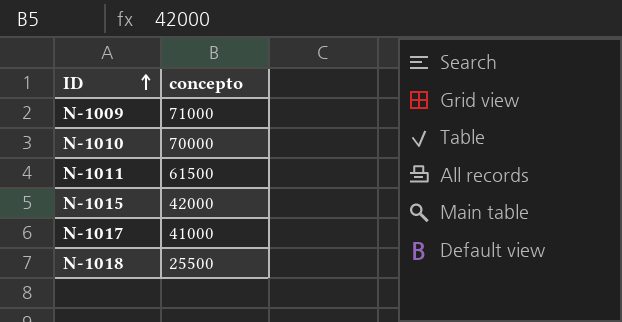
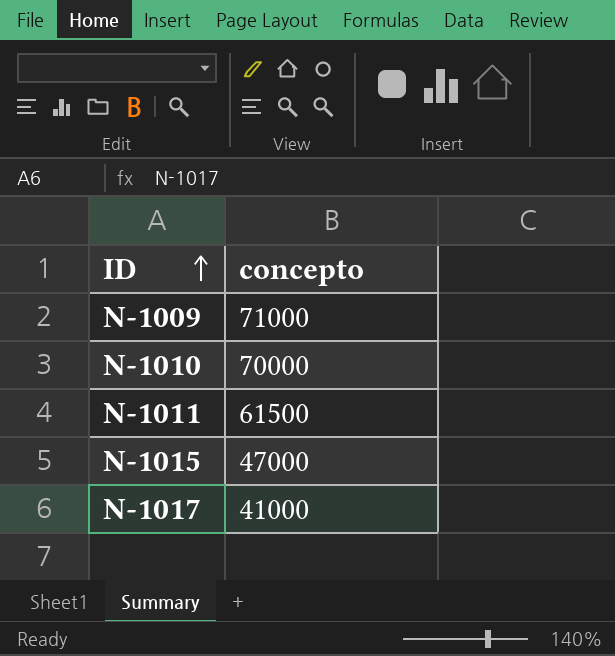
row N-1018: 25500 -> none
N-1015 | concepto: 42000 -> 47000

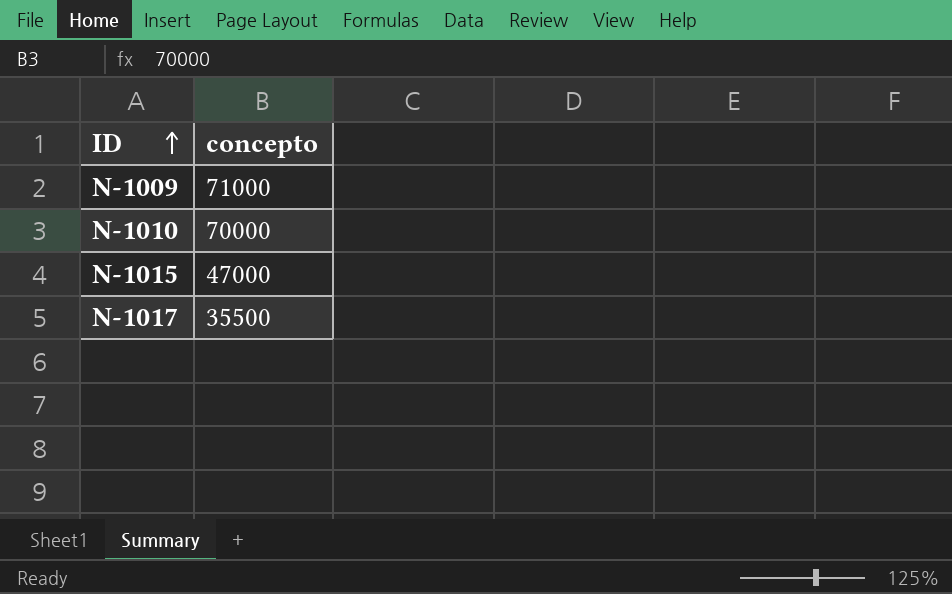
row N-1011: 61500 -> none
N-1017 | concepto: 41000 -> 35500

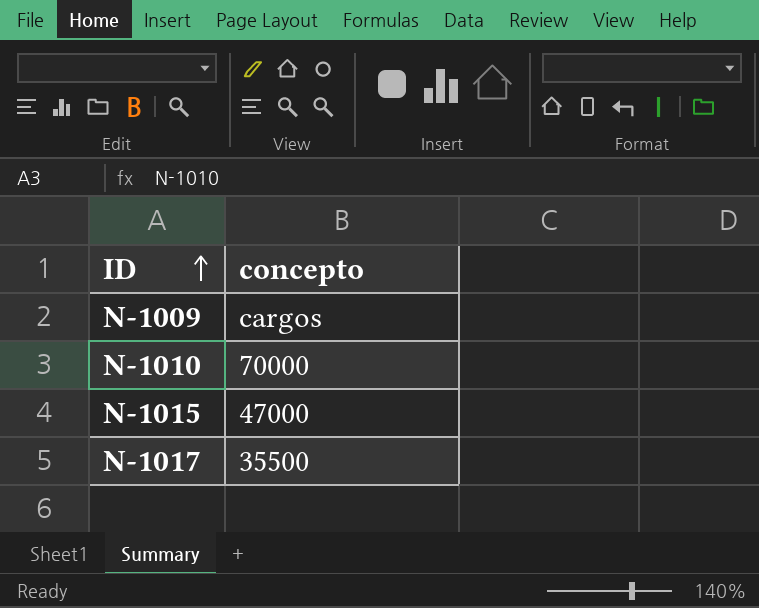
N-1009 | concepto: 71000 -> cargos

